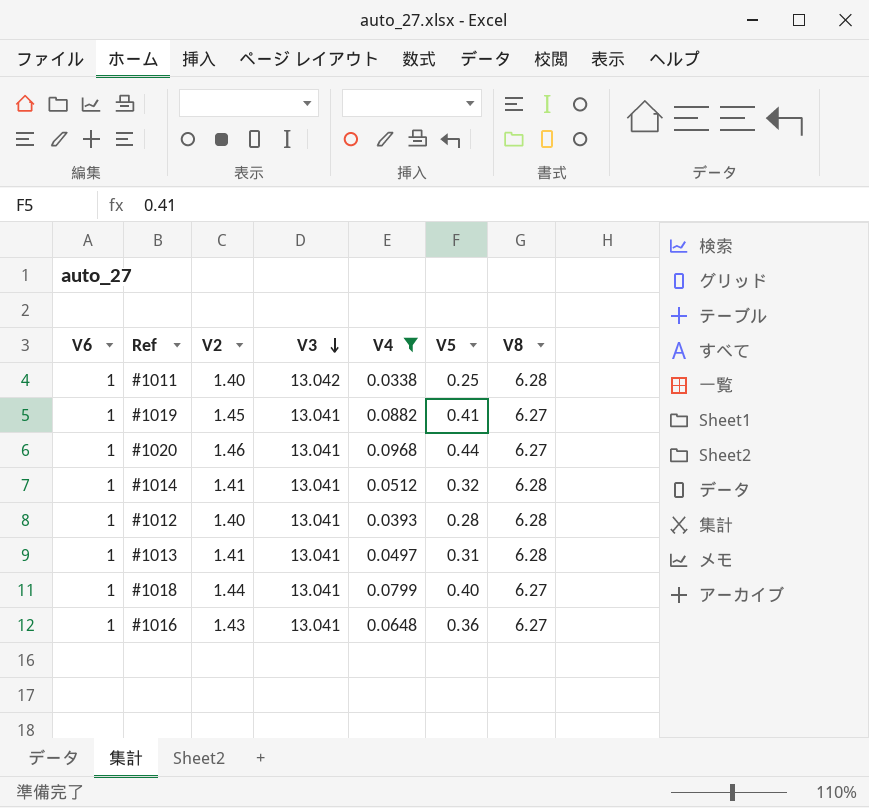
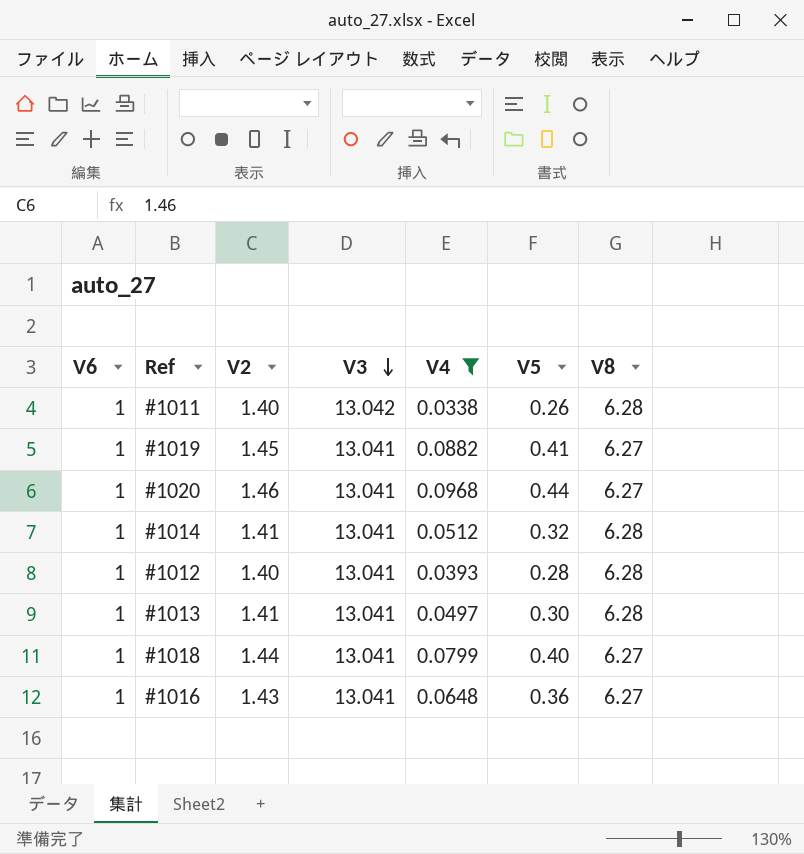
#1011 | V5: 0.25 -> 0.26
#1013 | V5: 0.31 -> 0.30

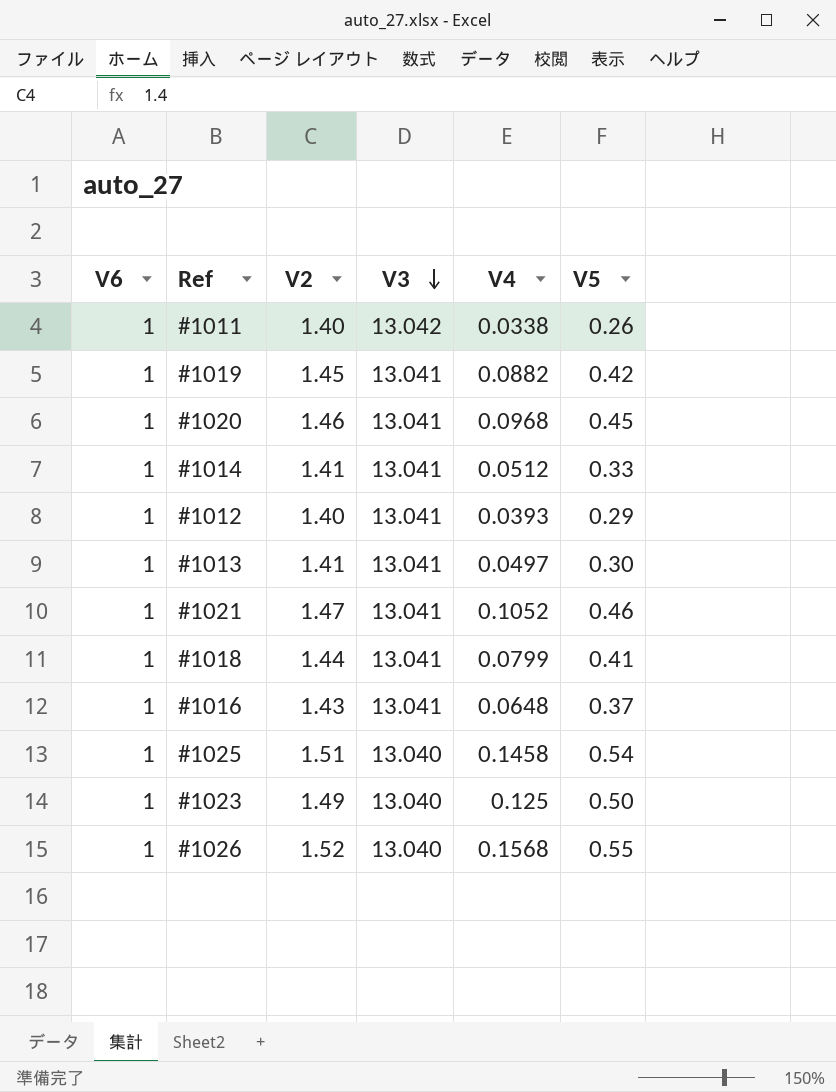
filter: V4 <= 0.0968 -> none
column V8 | position: 7 -> none
#1019 | V5: 0.41 -> 0.42
#1020 | V5: 0.44 -> 0.45
#1014 | V5: 0.32 -> 0.33
#1012 | V5: 0.28 -> 0.29
#1018 | V5: 0.40 -> 0.41
#1016 | V5: 0.36 -> 0.37

